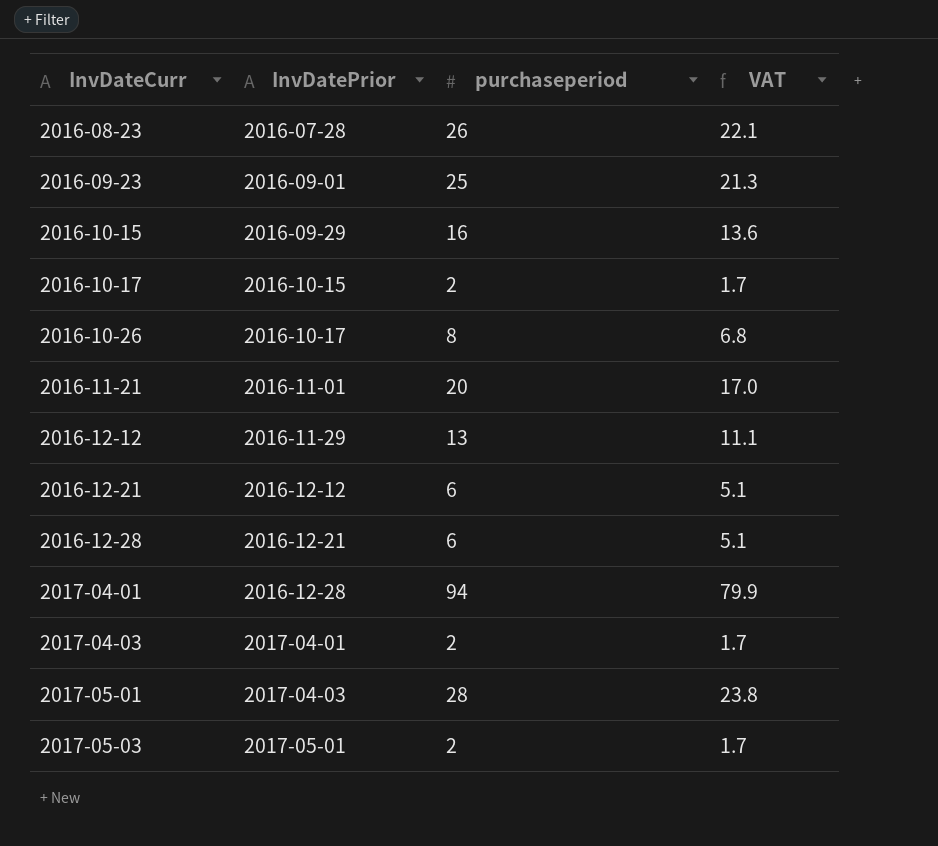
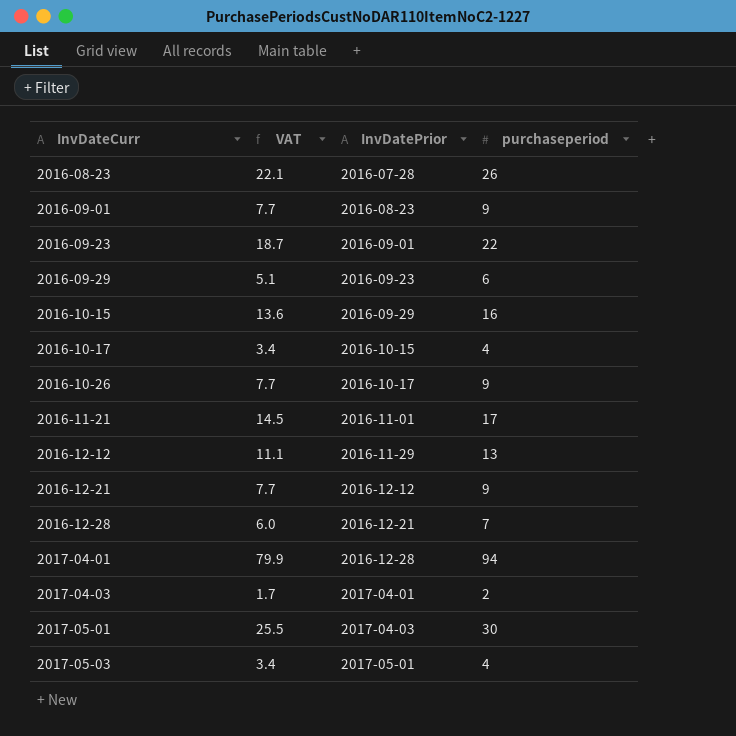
column VAT | position: 4 -> 2
row 2016-09-01: none -> 7.7 | 2016-08-23 | 9
2016-09-23 | VAT: 21.3 -> 18.7
2016-09-23 | purchaseperiod: 25 -> 22
row 2016-09-29: none -> 5.1 | 2016-09-23 | 6
2016-10-17 | VAT: 1.7 -> 3.4
2016-10-17 | purchaseperiod: 2 -> 4
2016-10-26 | VAT: 6.8 -> 7.7
2016-10-26 | purchaseperiod: 8 -> 9
2016-11-21 | VAT: 17.0 -> 14.5
2016-11-21 | purchaseperiod: 20 -> 17
2016-12-21 | VAT: 5.1 -> 7.7
2016-12-21 | purchaseperiod: 6 -> 9
2016-12-28 | VAT: 5.1 -> 6.0
2016-12-28 | purchaseperiod: 6 -> 7
2017-05-01 | VAT: 23.8 -> 25.5
2017-05-01 | purchaseperiod: 28 -> 30
2017-05-03 | VAT: 1.7 -> 3.4
2017-05-03 | purchaseperiod: 2 -> 4

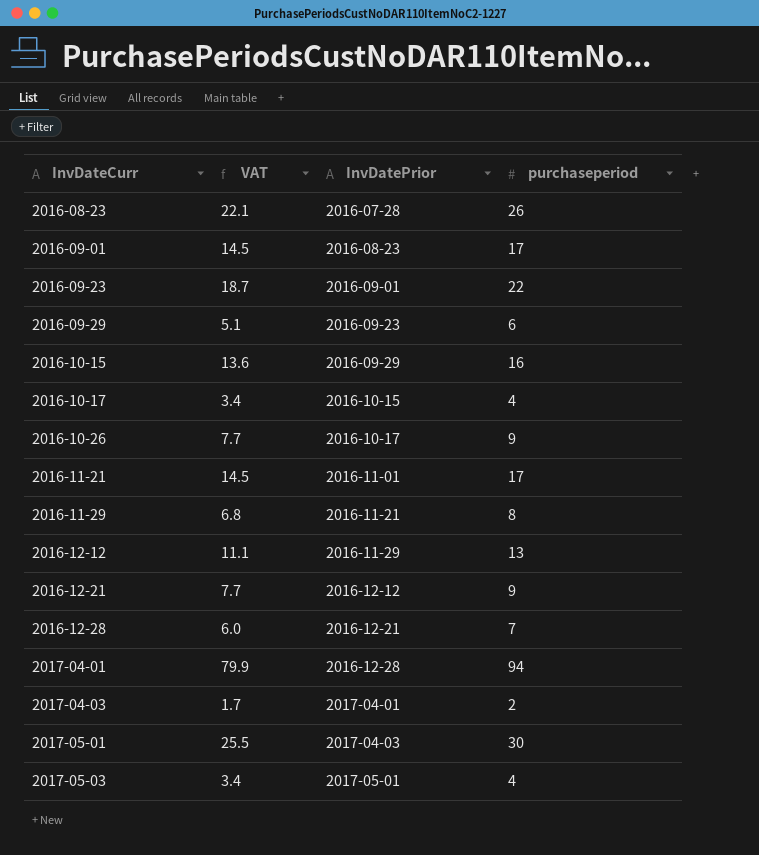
2016-09-01 | VAT: 7.7 -> 14.5
2016-09-01 | purchaseperiod: 9 -> 17
row 2016-11-29: none -> 6.8 | 2016-11-21 | 8

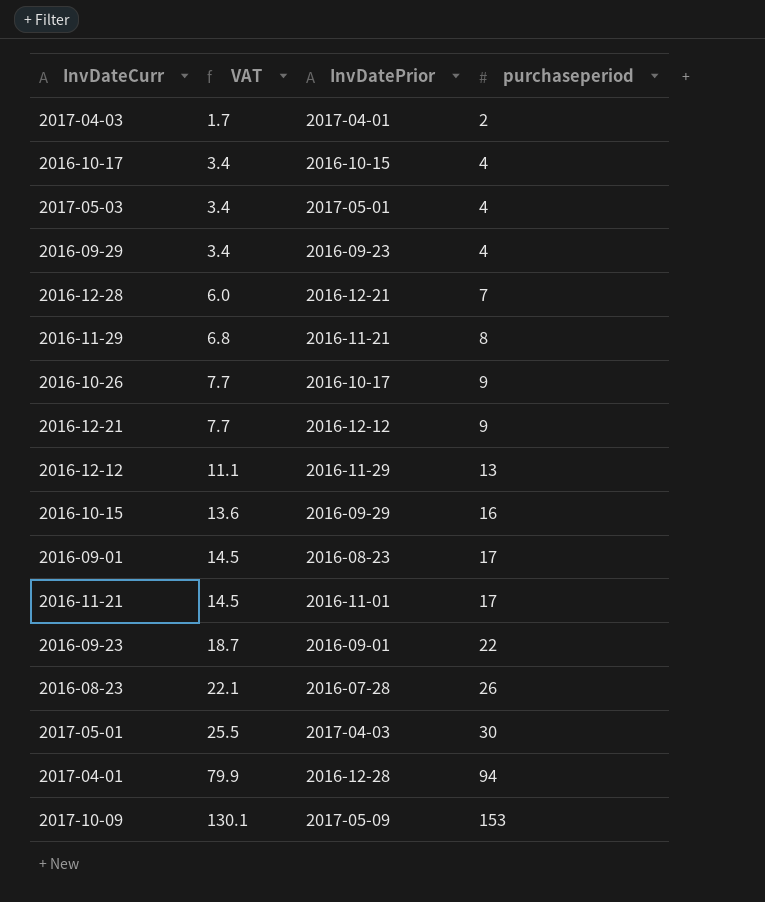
row order: InvDateCurr ascending -> VAT ascending
2016-09-29 | VAT: 5.1 -> 3.4
2016-09-29 | purchaseperiod: 6 -> 4
row 2017-10-09: none -> 130.1 | 2017-05-09 | 153

